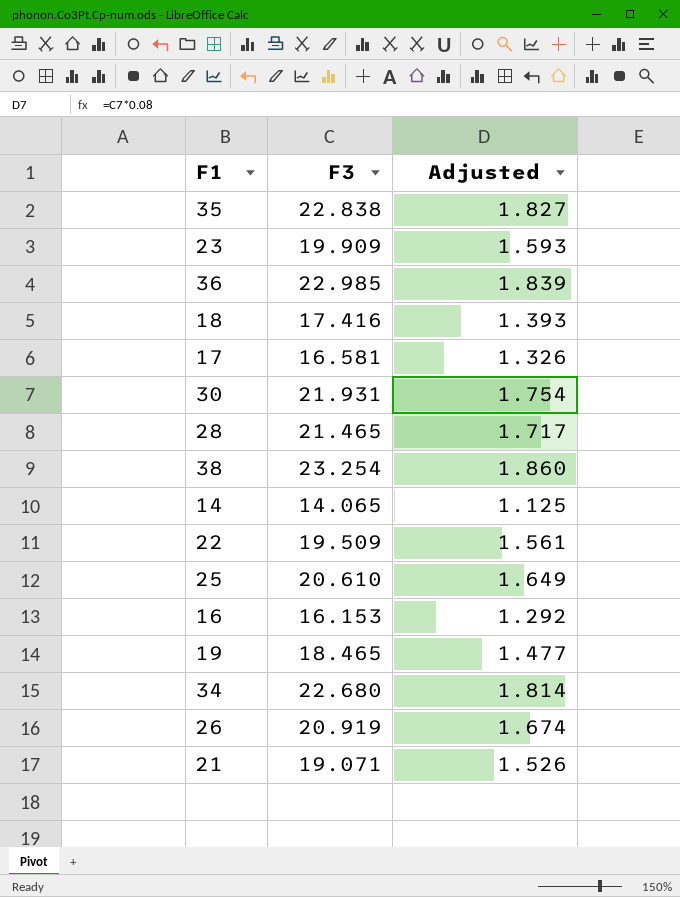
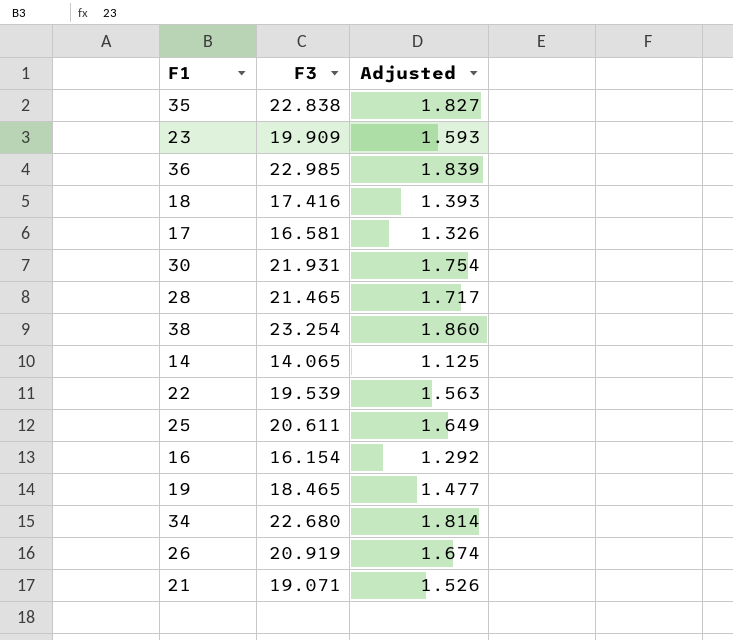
22 | F3: 19.509 -> 19.539
22 | Adjusted: 1.561 -> 1.563
25 | F3: 20.610 -> 20.611
16 | F3: 16.153 -> 16.154

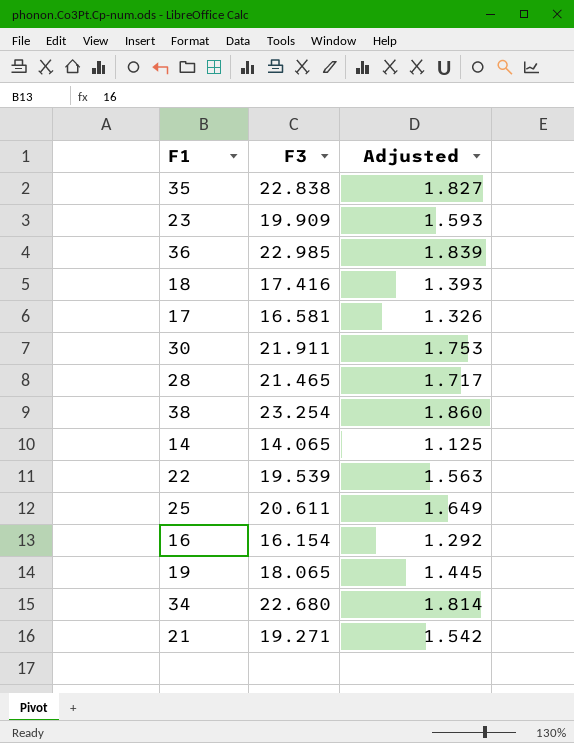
row 26: 20.919 | 1.674 -> none
30 | F3: 21.931 -> 21.911
30 | Adjusted: 1.754 -> 1.753
19 | F3: 18.465 -> 18.065
19 | Adjusted: 1.477 -> 1.445
21 | F3: 19.071 -> 19.271
21 | Adjusted: 1.526 -> 1.542

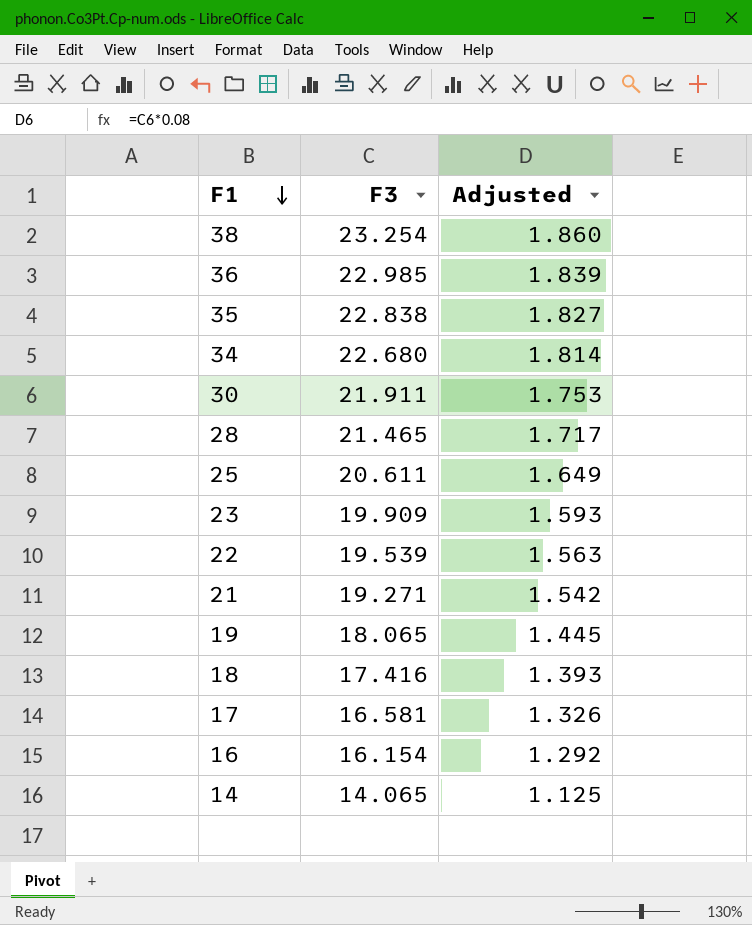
row order: none -> F1 descending

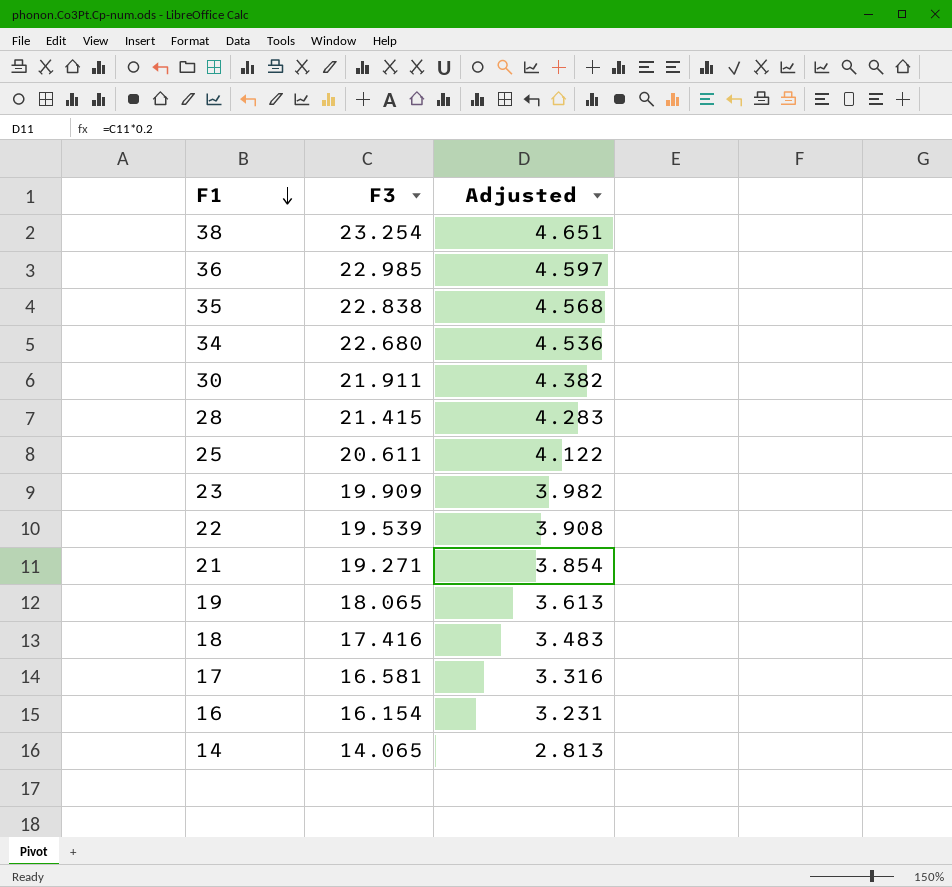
column Adjusted | formula: [F3] * 0.08 -> [F3] * 0.2
28 | F3: 21.465 -> 21.415

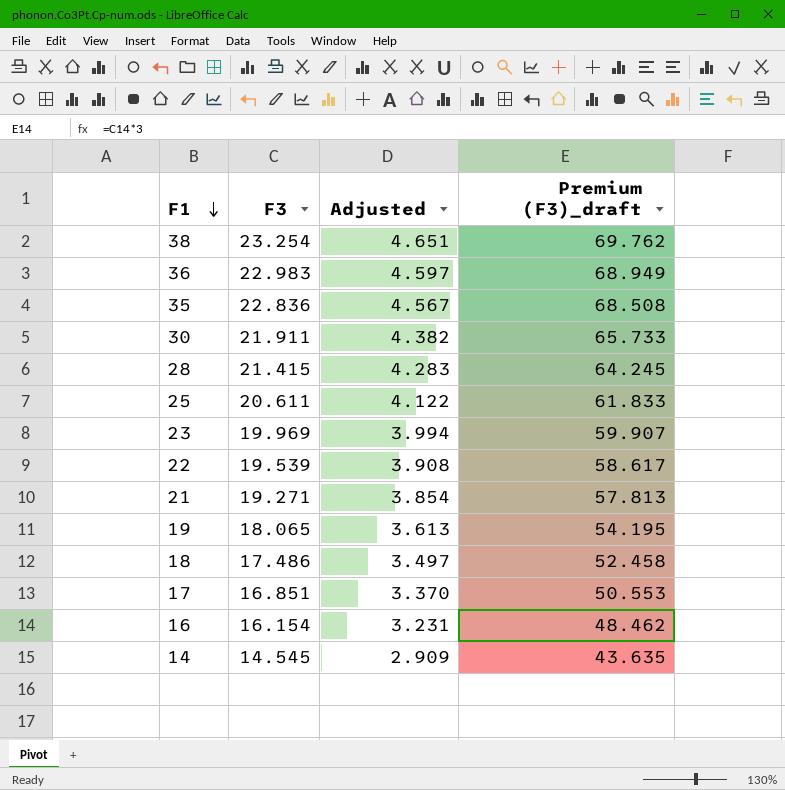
column Premium (F3)_draft | formula: none -> [F3] * 3
row 34: 22.680 | 4.536 -> none
36 | F3: 22.985 -> 22.983
35 | F3: 22.838 -> 22.836
35 | Adjusted: 4.568 -> 4.567
23 | F3: 19.909 -> 19.969
23 | Adjusted: 3.982 -> 3.994
18 | F3: 17.416 -> 17.486
18 | Adjusted: 3.483 -> 3.497
17 | F3: 16.581 -> 16.851
17 | Adjusted: 3.316 -> 3.370
14 | F3: 14.065 -> 14.545
14 | Adjusted: 2.813 -> 2.909

